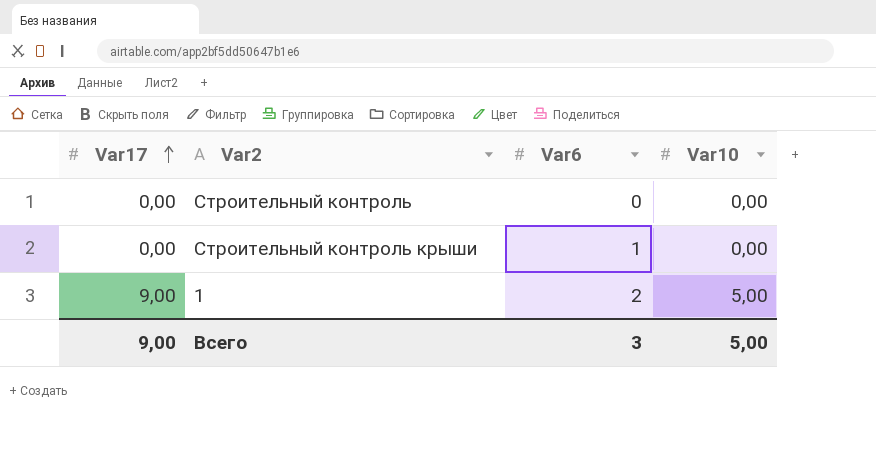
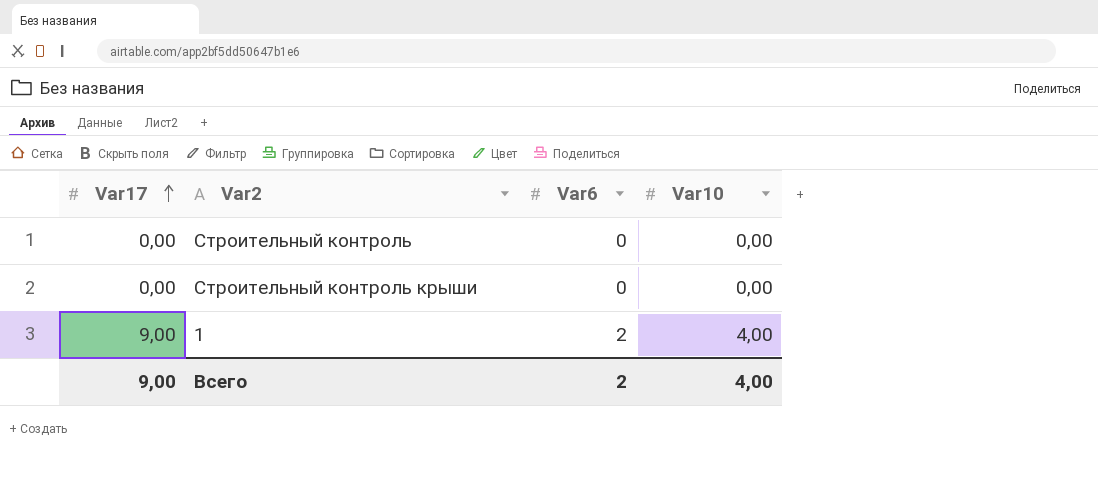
Строительный контроль крыши | Var6: 1 -> 0
1 | Var10: 5,00 -> 4,00
Всего | Var6: 3 -> 2
Всего | Var10: 5,00 -> 4,00

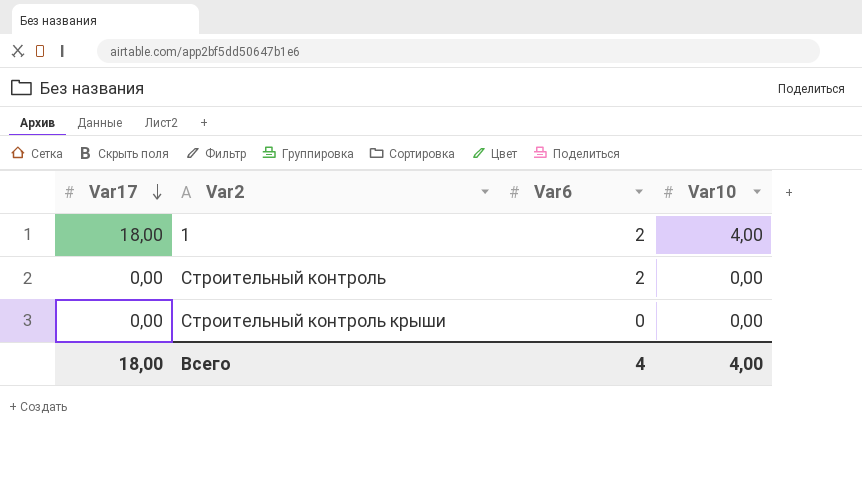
row order: Var17 ascending -> Var17 descending
1 | Var17: 9,00 -> 18,00
Строительный контроль | Var6: 0 -> 2
Всего | Var17: 9,00 -> 18,00
Всего | Var6: 2 -> 4

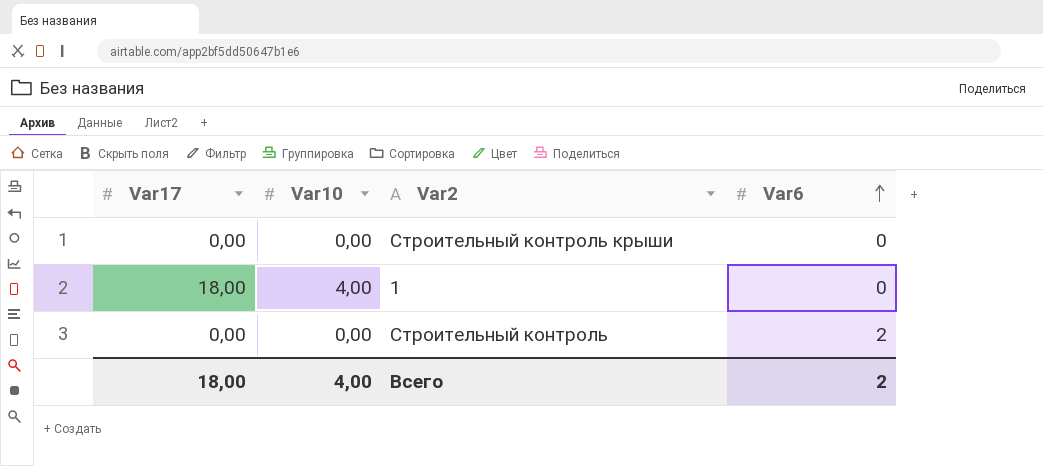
row order: Var17 descending -> Var6 ascending
column Var10 | position: 4 -> 2
1 | Var6: 2 -> 0
Всего | Var6: 4 -> 2

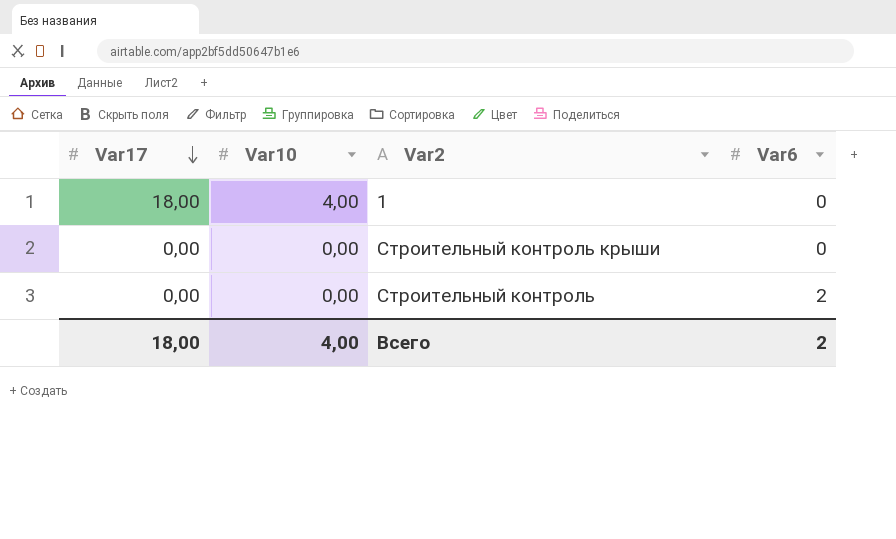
row order: Var6 ascending -> Var17 descending

